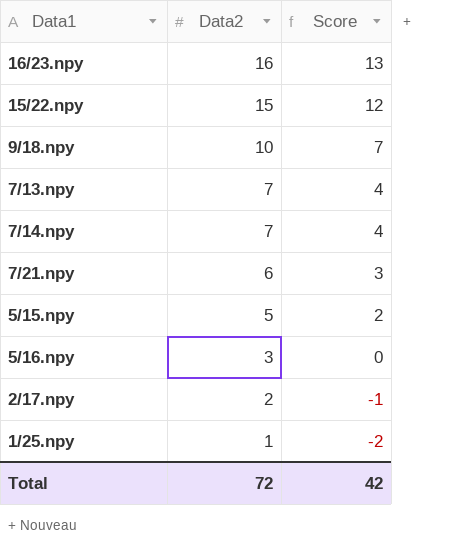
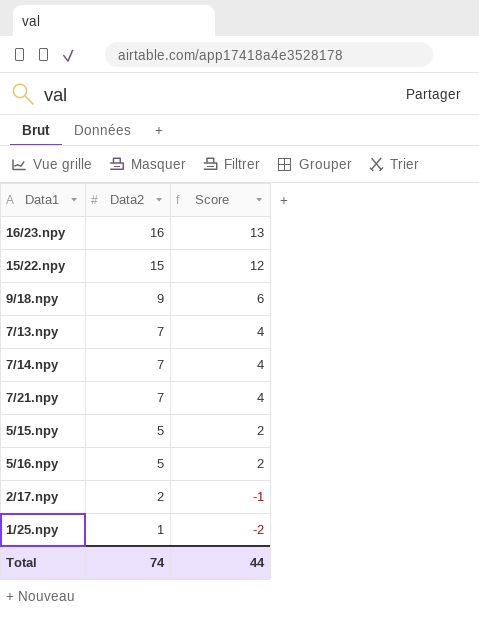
9/18.npy | Data2: 10 -> 9
9/18.npy | Score: 7 -> 6
7/21.npy | Data2: 6 -> 7
7/21.npy | Score: 3 -> 4
5/16.npy | Data2: 3 -> 5
5/16.npy | Score: 0 -> 2
Total | Data2: 72 -> 74
Total | Score: 42 -> 44

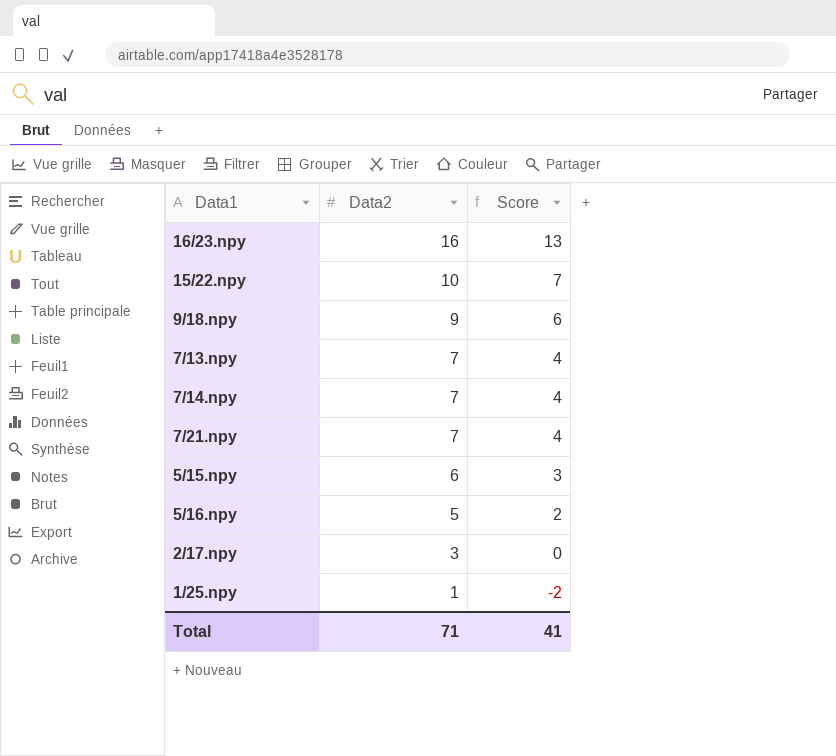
15/22.npy | Data2: 15 -> 10
15/22.npy | Score: 12 -> 7
5/15.npy | Data2: 5 -> 6
5/15.npy | Score: 2 -> 3
2/17.npy | Data2: 2 -> 3
2/17.npy | Score: -1 -> 0
Total | Data2: 74 -> 71
Total | Score: 44 -> 41

